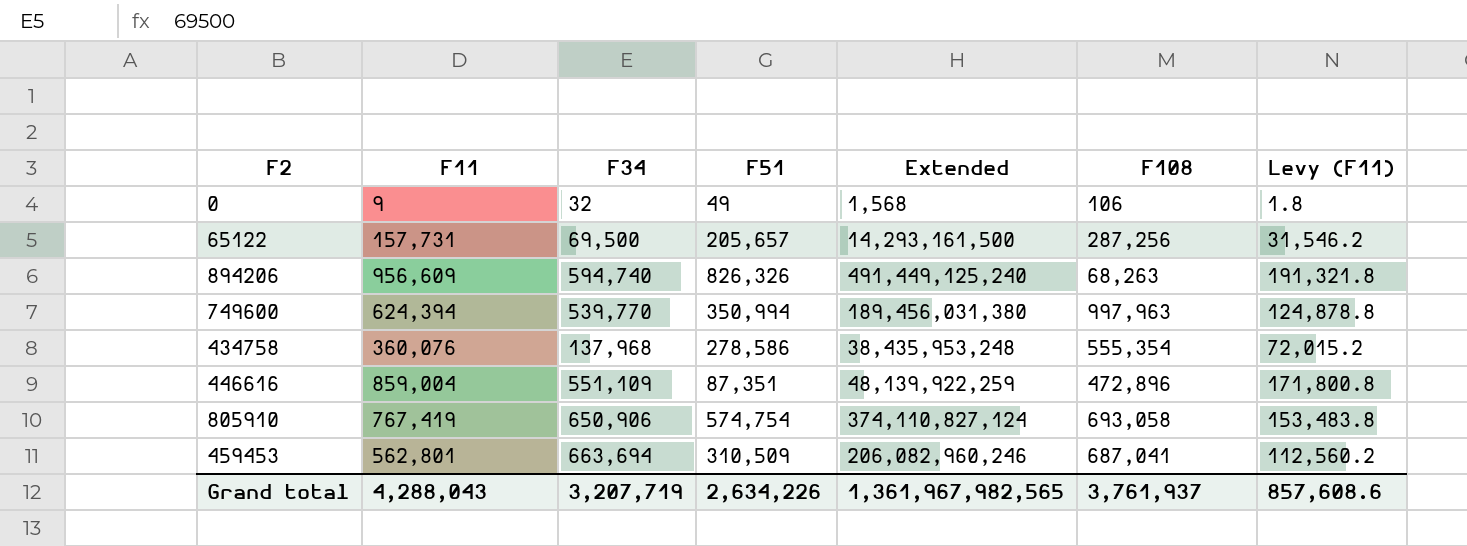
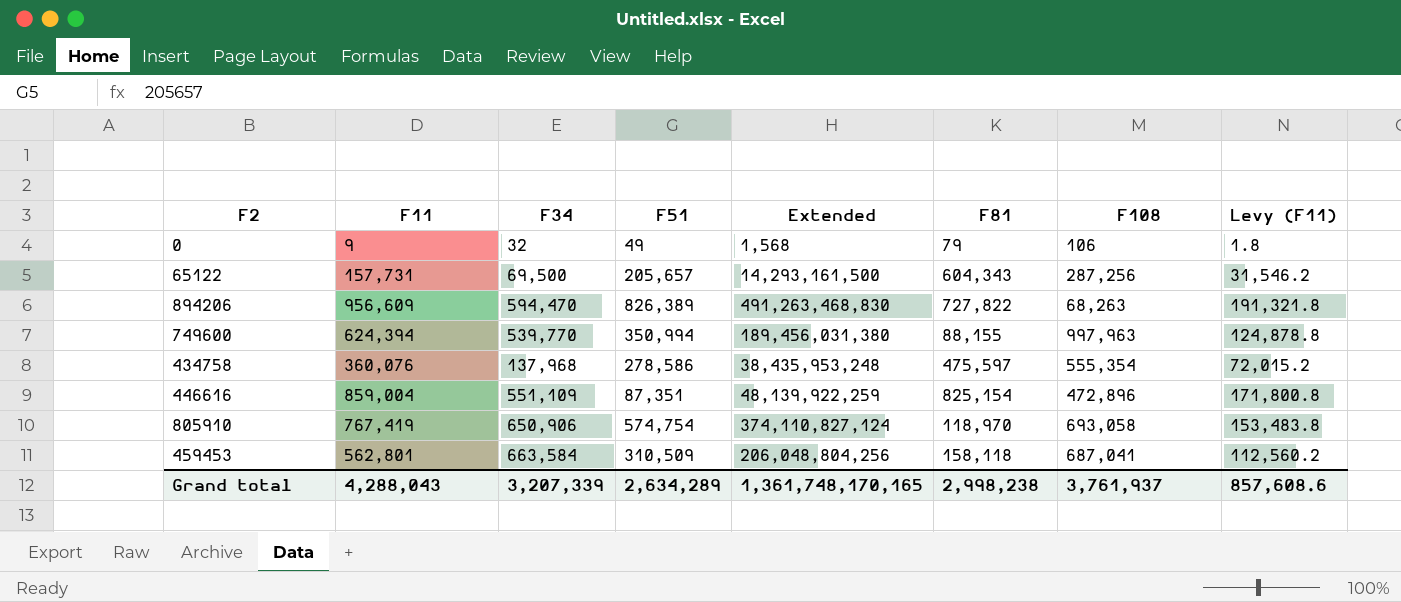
column F81 | position: none -> 6
894206 | F34: 594,740 -> 594,470
894206 | F51: 826,326 -> 826,389
894206 | Extended: 491,449,125,240 -> 491,263,468,830
459453 | F34: 663,694 -> 663,584
459453 | Extended: 206,082,960,246 -> 206,048,804,256
Grand total | F34: 3,207,719 -> 3,207,339
Grand total | F51: 2,634,226 -> 2,634,289
Grand total | Extended: 1,361,967,982,565 -> 1,361,748,170,165

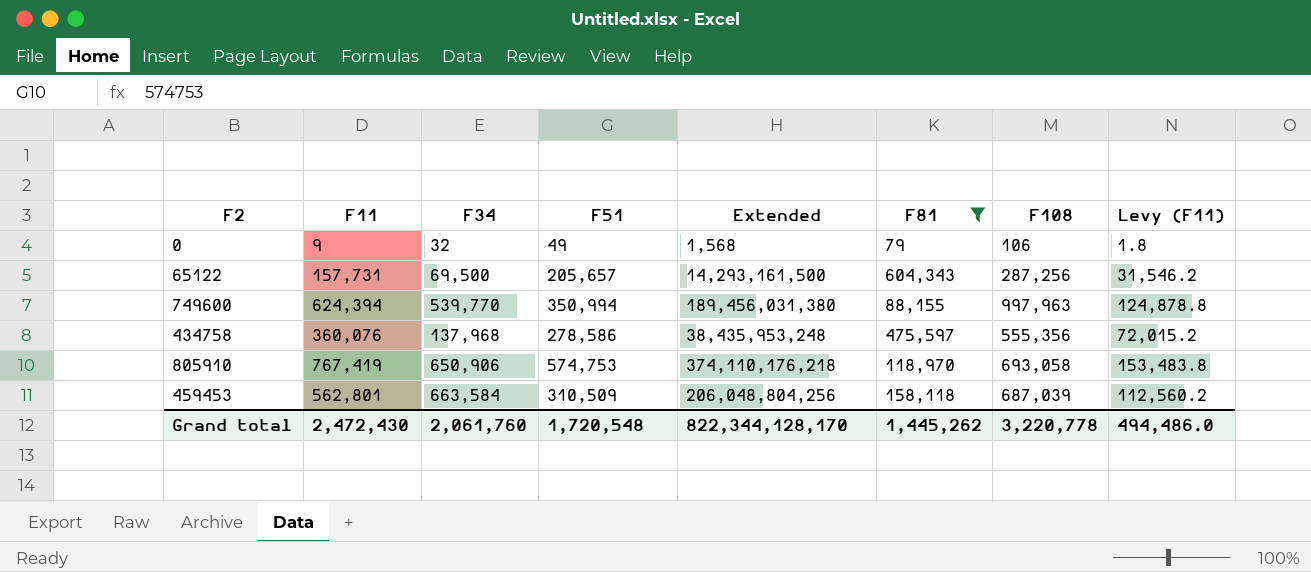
filter: none -> F81 <= 604,343
434758 | F108: 555,354 -> 555,356
805910 | F51: 574,754 -> 574,753
805910 | Extended: 374,110,827,124 -> 374,110,176,218
459453 | F108: 687,041 -> 687,039
Grand total | F11: 4,288,043 -> 2,472,430
Grand total | F34: 3,207,339 -> 2,061,760
Grand total | F51: 2,634,289 -> 1,720,548
Grand total | Extended: 1,361,748,170,165 -> 822,344,128,170
Grand total | F81: 2,998,238 -> 1,445,262
Grand total | F108: 3,761,937 -> 3,220,778
Grand total | Levy (F11): 857,608.6 -> 494,486.0

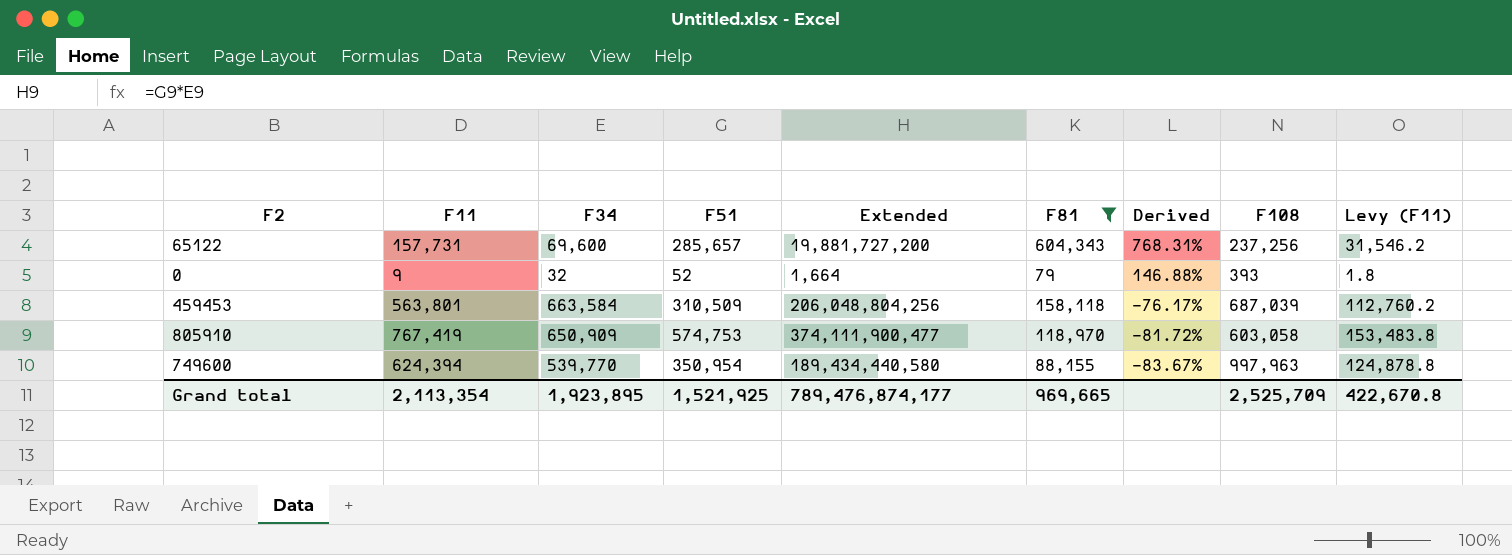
row order: none -> Derived descending
column Derived | formula: none -> ([F81] - [F34]) / [F34]
row 434758: 360,076 | 137,968 | 278,586 | 38,435,953,248 | 475,597 | 555,356 | 72,015.2 -> none
65122 | F34: 69,500 -> 69,600
65122 | F51: 205,657 -> 285,657
65122 | Extended: 14,293,161,500 -> 19,881,727,200
65122 | F108: 287,256 -> 237,256
0 | F51: 49 -> 52
0 | Extended: 1,568 -> 1,664
0 | F108: 106 -> 393
459453 | F11: 562,801 -> 563,801
459453 | Levy (F11): 112,560.2 -> 112,760.2
805910 | F34: 650,906 -> 650,909
805910 | Extended: 374,110,176,218 -> 374,111,900,477
805910 | F108: 693,058 -> 603,058
749600 | F51: 350,994 -> 350,954
749600 | Extended: 189,456,031,380 -> 189,434,440,580
Grand total | F11: 2,472,430 -> 2,113,354
Grand total | F34: 2,061,760 -> 1,923,895
Grand total | F51: 1,720,548 -> 1,521,925
Grand total | Extended: 822,344,128,170 -> 789,476,874,177
Grand total | F81: 1,445,262 -> 969,665
Grand total | F108: 3,220,778 -> 2,525,709
Grand total | Levy (F11): 494,486.0 -> 422,670.8

